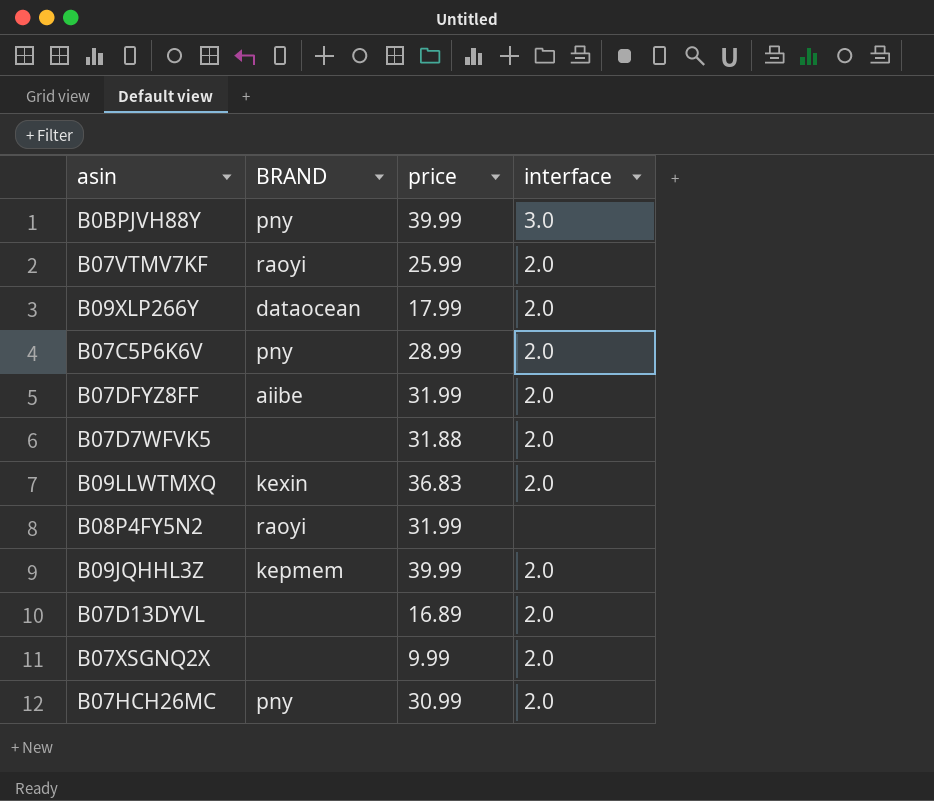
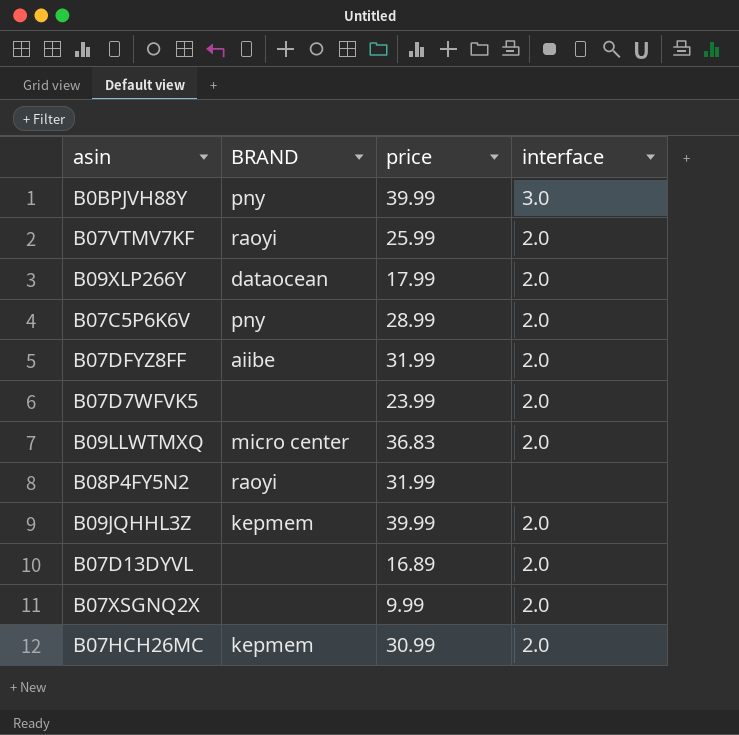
B07D7WFVK5 | price: 31.88 -> 23.99
B09LLWTMXQ | BRAND: kexin -> micro center
B07HCH26MC | BRAND: pny -> kepmem

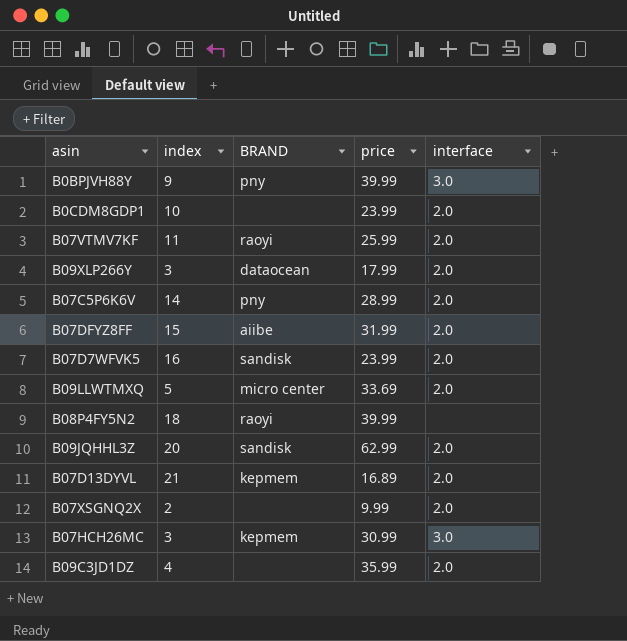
column index | position: none -> 2
row B0CDM8GDP1: none -> 10 | none | 23.99 | 2.0
B07D7WFVK5 | BRAND: none -> sandisk
B09LLWTMXQ | price: 36.83 -> 33.69
B08P4FY5N2 | price: 31.99 -> 39.99
B09JQHHL3Z | BRAND: kepmem -> sandisk
B09JQHHL3Z | price: 39.99 -> 62.99
B07D13DYVL | BRAND: none -> kepmem
B07HCH26MC | interface: 2.0 -> 3.0
row B09C3JD1DZ: none -> 4 | none | 35.99 | 2.0

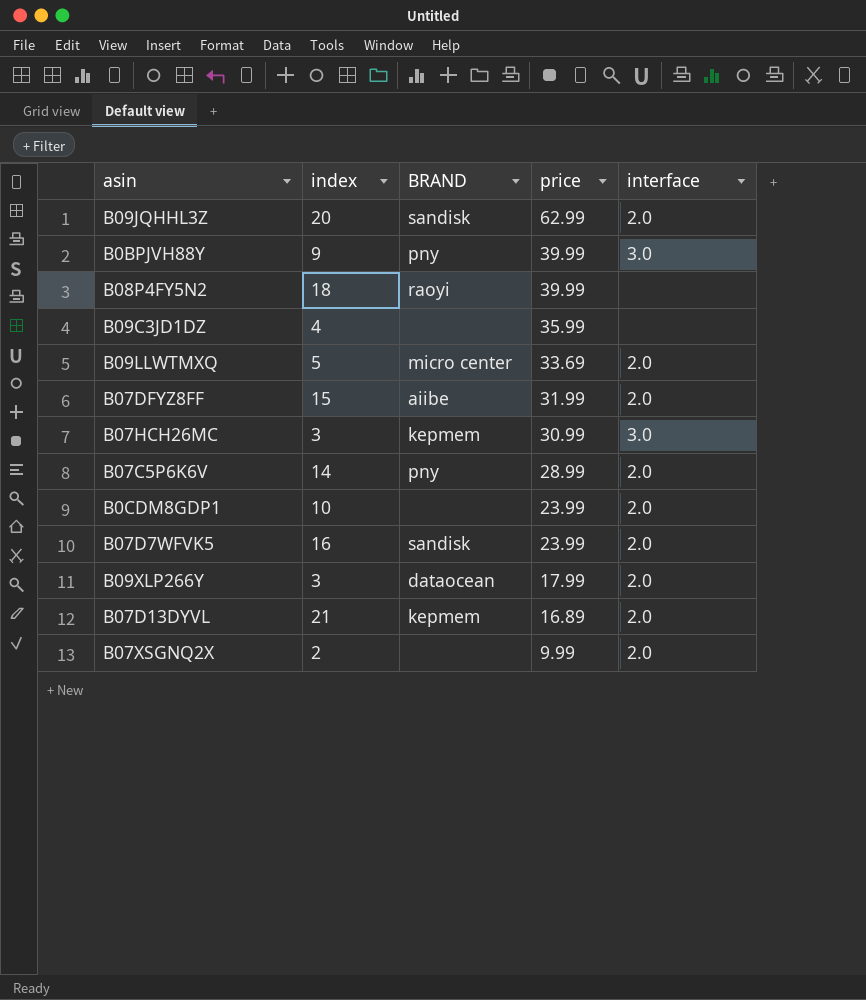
row order: none -> price descending
row B07VTMV7KF: 11 | raoyi | 25.99 | 2.0 -> none
B09C3JD1DZ | interface: 2.0 -> none

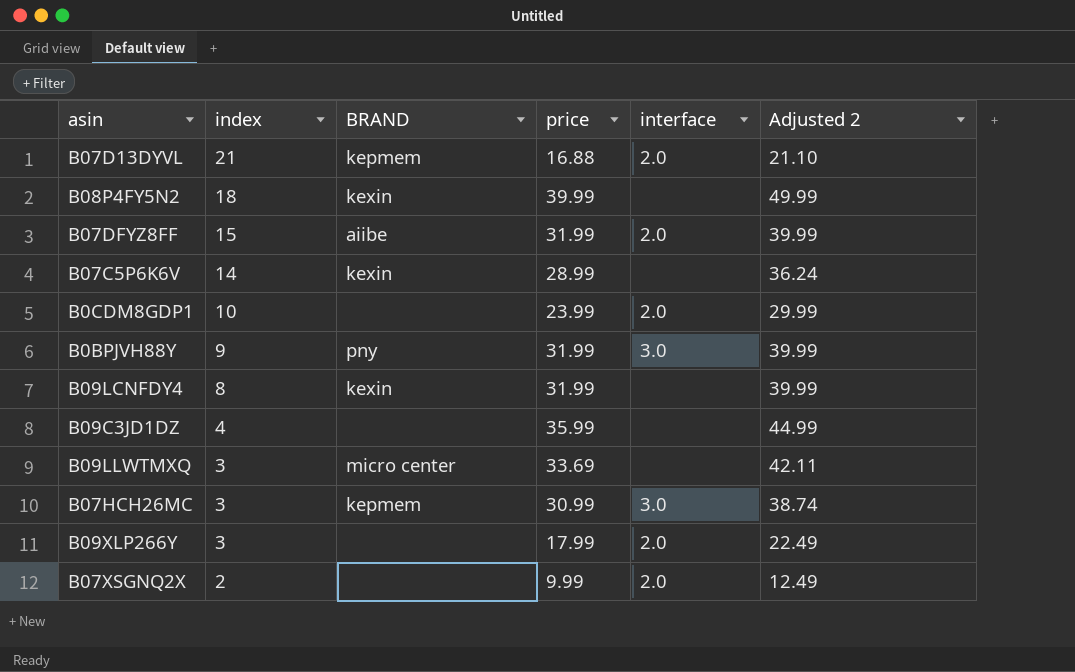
row order: price descending -> index descending
column Adjusted 2 | formula: none -> [price] * 1.25
row B09JQHHL3Z: 20 | sandisk | 62.99 | 2.0 -> none
row B07D7WFVK5: 16 | sandisk | 23.99 | 2.0 -> none
B07D13DYVL | price: 16.89 -> 16.88
B08P4FY5N2 | BRAND: raoyi -> kexin
B07C5P6K6V | BRAND: pny -> kexin
B07C5P6K6V | interface: 2.0 -> none
B0BPJVH88Y | price: 39.99 -> 31.99
row B09LCNFDY4: none -> 8 | kexin | 31.99 | none | 39.99
B09LLWTMXQ | index: 5 -> 3
B09LLWTMXQ | interface: 2.0 -> none
B09XLP266Y | BRAND: dataocean -> none

